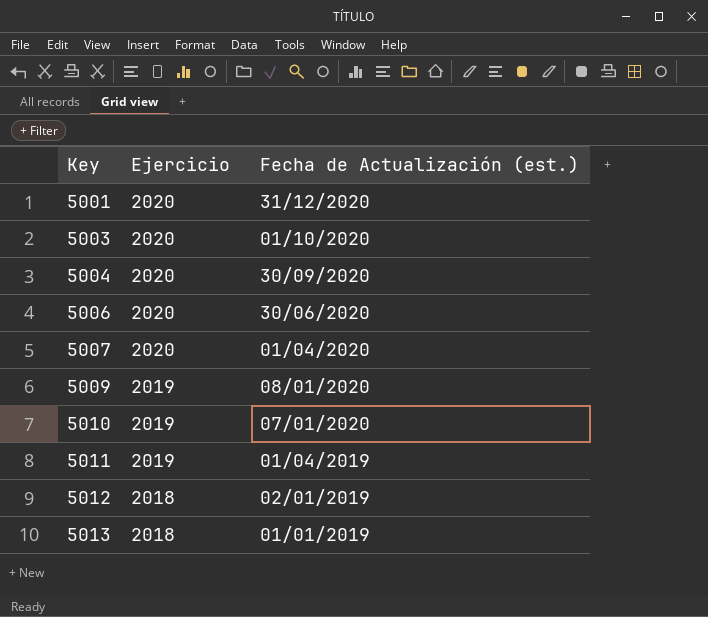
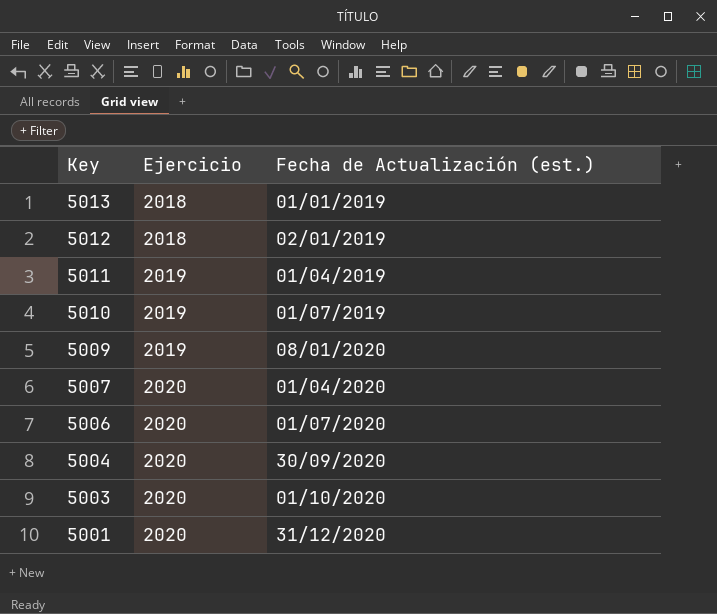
row order: Key ascending -> Key descending
5010 | Fecha de Actualización (est.): 07/01/2020 -> 01/07/2019
5006 | Fecha de Actualización (est.): 30/06/2020 -> 01/07/2020

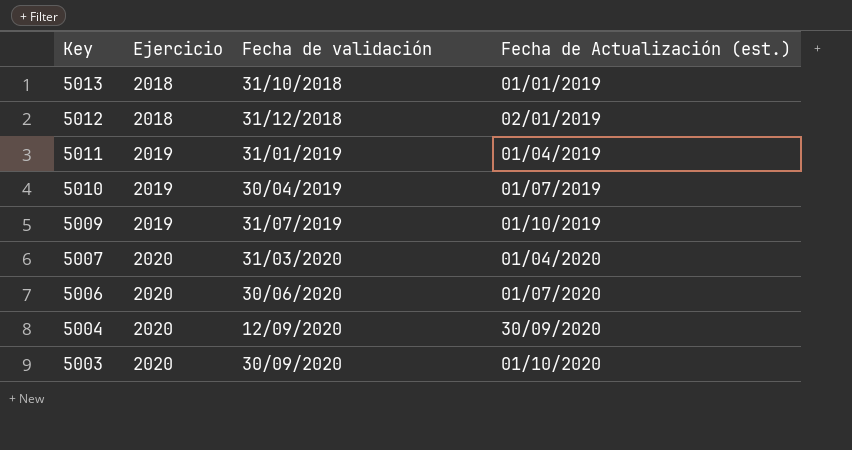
column Fecha de validación | position: none -> 3
row 5001: 2020 | 31/12/2020 -> none
5009 | Fecha de Actualización (est.): 08/01/2020 -> 01/10/2019

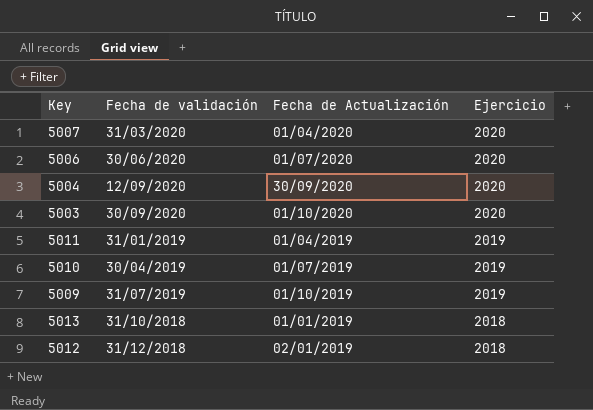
row order: Key descending -> Ejercicio descending
column name: Fecha de Actualización (est.) -> Fecha de Actualización
column Ejercicio | position: 2 -> 4

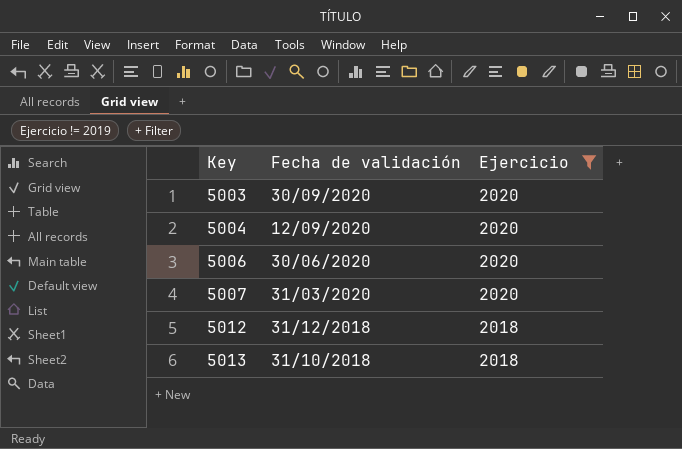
filter: none -> Ejercicio != 2019
row order: Ejercicio descending -> Key ascending
column Fecha de Actualización | position: 3 -> none

